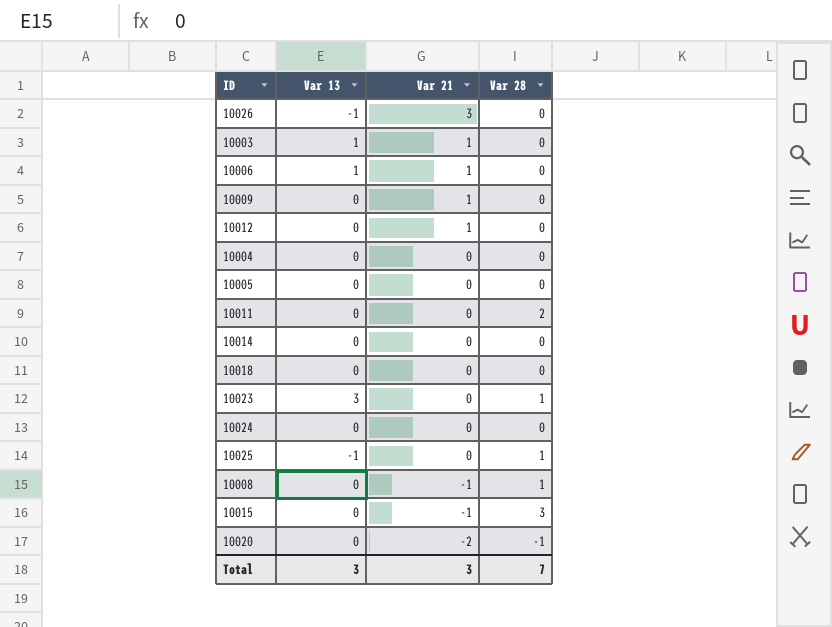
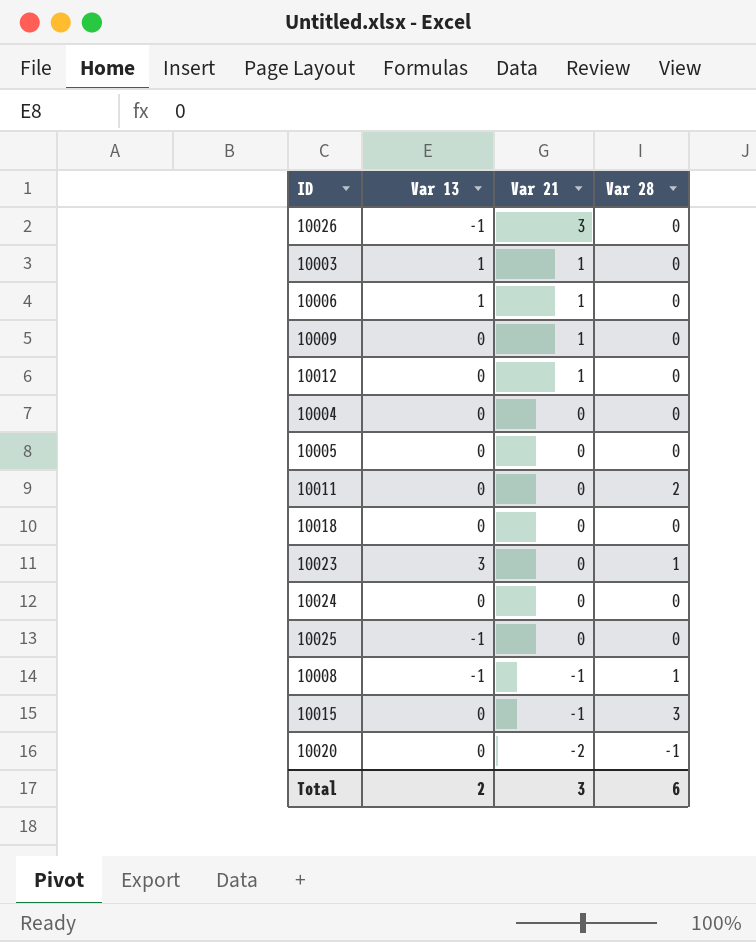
row 10014: 0 | 0 | 0 -> none
10025 | Var 28: 1 -> 0
10008 | Var 13: 0 -> -1
Total | Var 13: 3 -> 2
Total | Var 28: 7 -> 6

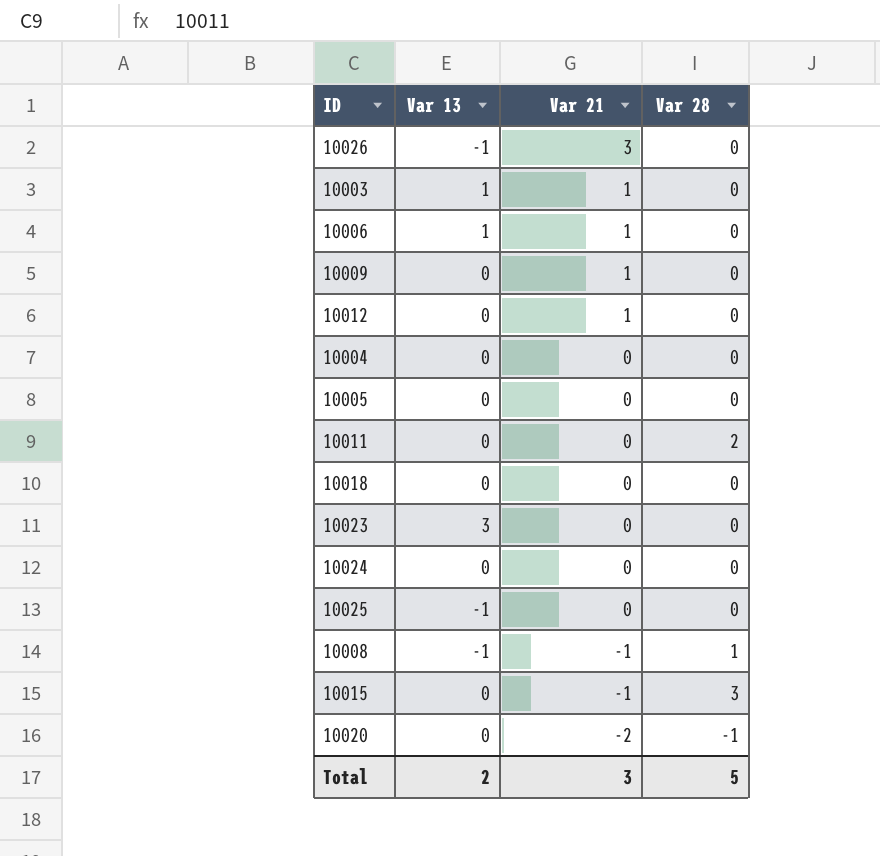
10023 | Var 28: 1 -> 0
Total | Var 28: 6 -> 5

